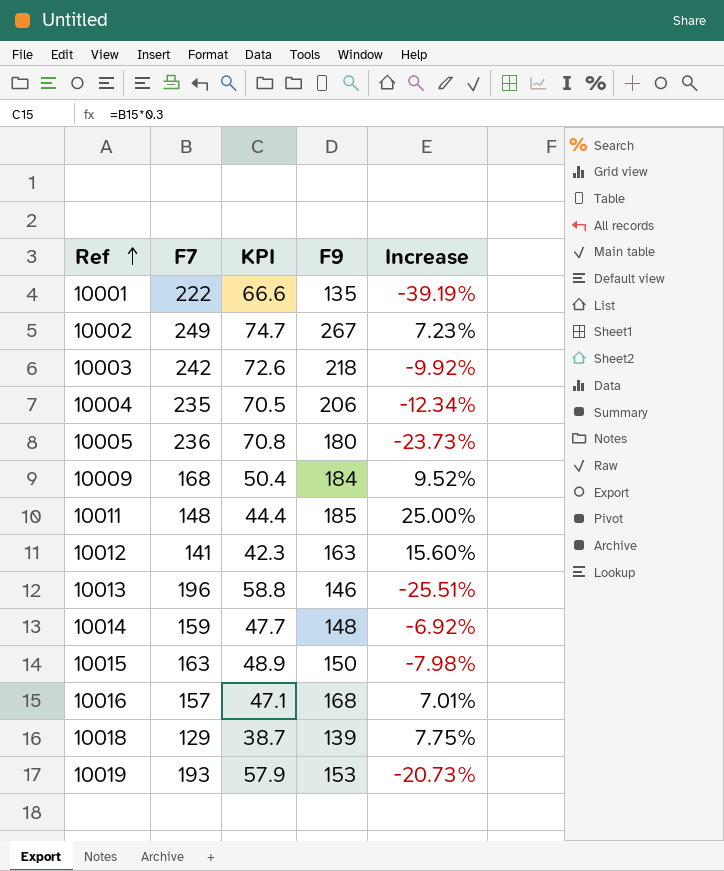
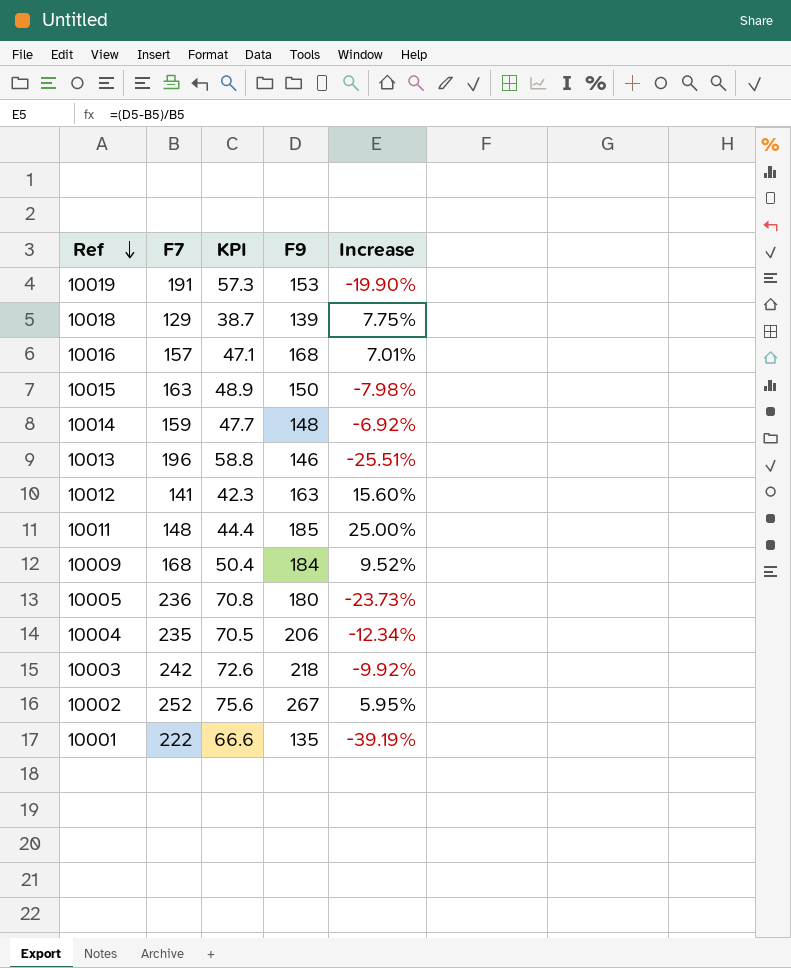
row order: Ref ascending -> Ref descending
10019 | F7: 193 -> 191
10019 | KPI: 57.9 -> 57.3
10019 | Increase: -20.73% -> -19.90%
10002 | F7: 249 -> 252
10002 | KPI: 74.7 -> 75.6
10002 | Increase: 7.23% -> 5.95%

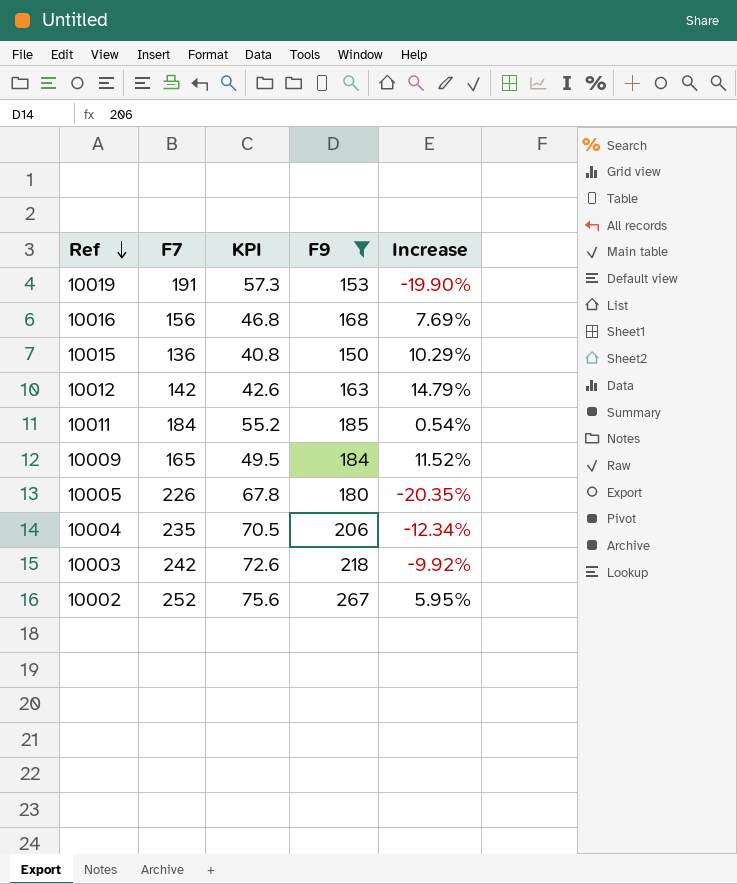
filter: none -> F9 >= 150
10016 | F7: 157 -> 156
10016 | KPI: 47.1 -> 46.8
10016 | Increase: 7.01% -> 7.69%
10015 | F7: 163 -> 136
10015 | KPI: 48.9 -> 40.8
10015 | Increase: -7.98% -> 10.29%
10012 | F7: 141 -> 142
10012 | KPI: 42.3 -> 42.6
10012 | Increase: 15.60% -> 14.79%
10011 | F7: 148 -> 184
10011 | KPI: 44.4 -> 55.2
10011 | Increase: 25.00% -> 0.54%
10009 | F7: 168 -> 165
10009 | KPI: 50.4 -> 49.5
10009 | Increase: 9.52% -> 11.52%
10005 | F7: 236 -> 226
10005 | KPI: 70.8 -> 67.8
10005 | Increase: -23.73% -> -20.35%

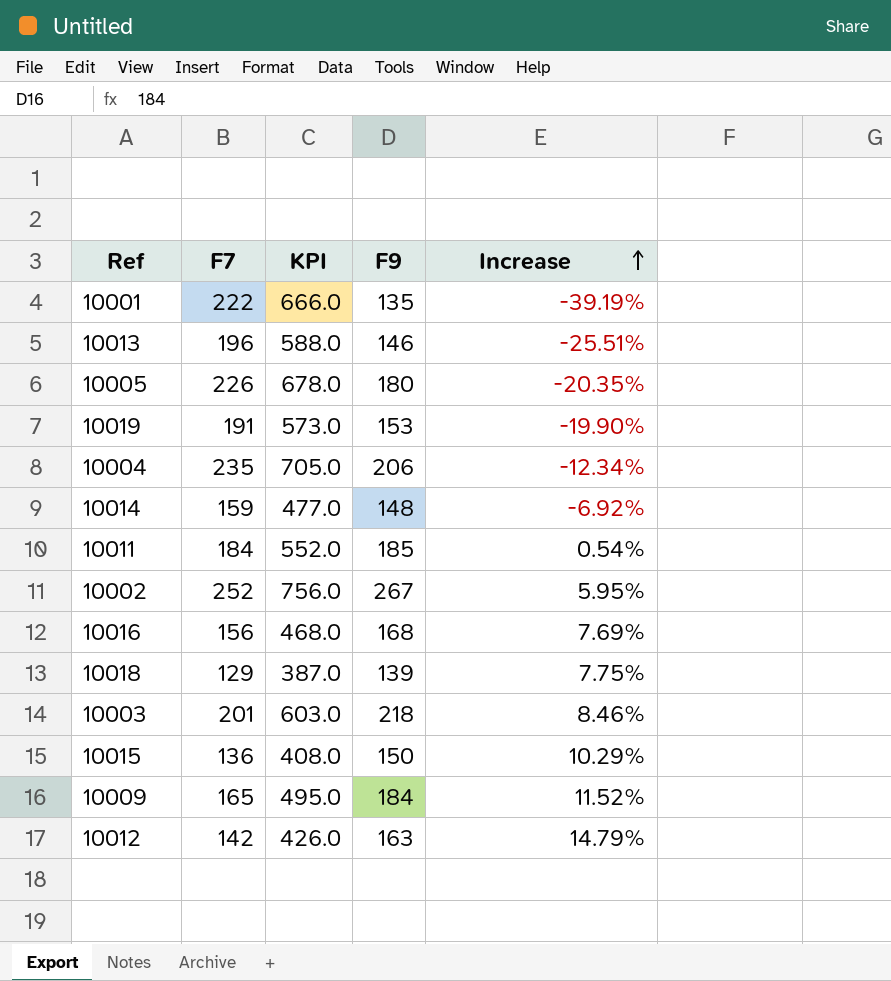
filter: F9 >= 150 -> none
row order: Ref descending -> Increase ascending
column KPI | formula: [F7] * 0.3 -> [F7] * 3
10003 | F7: 242 -> 201
10003 | Increase: -9.92% -> 8.46%

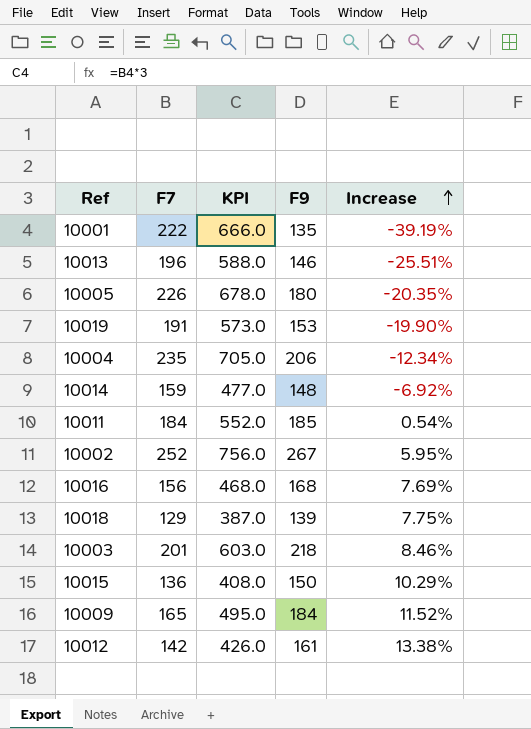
10012 | F9: 163 -> 161
10012 | Increase: 14.79% -> 13.38%

